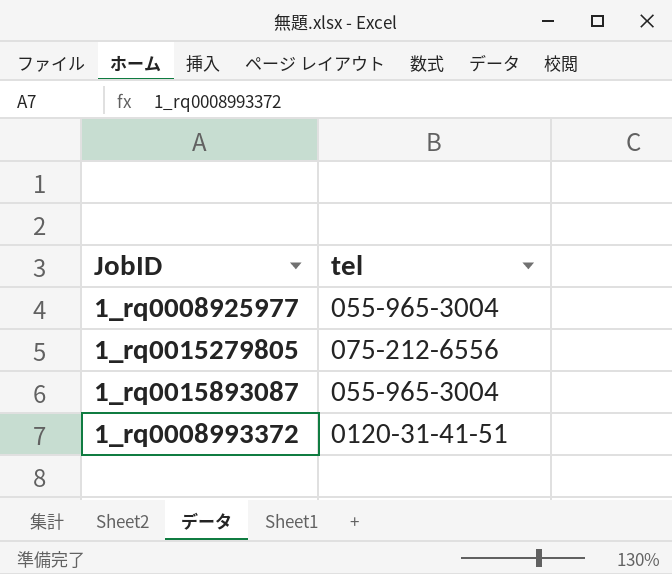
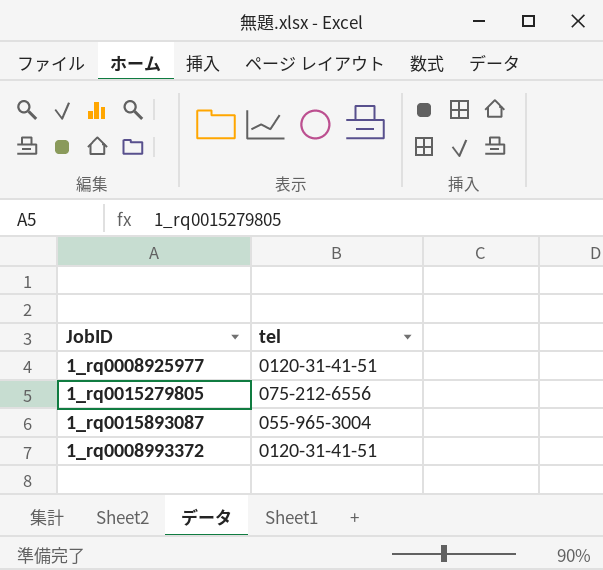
1_rq0008925977 | tel: 055-965-3004 -> 0120-31-41-51

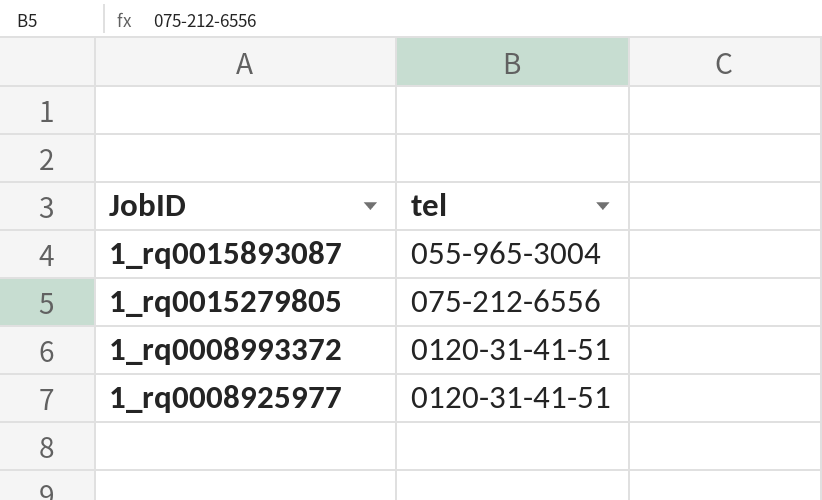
row order: none -> JobID descending

